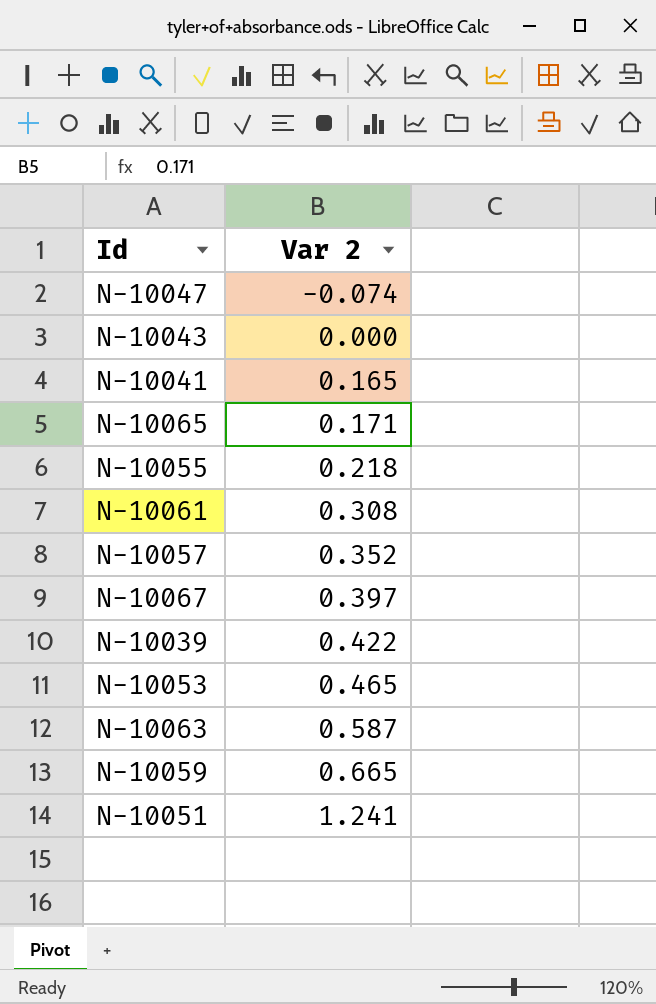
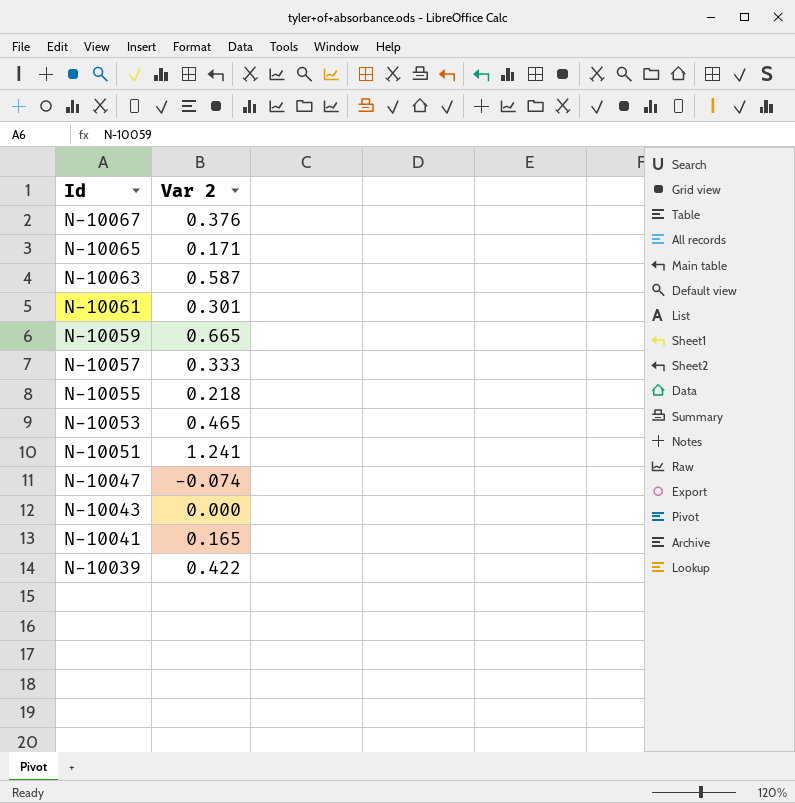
row order: Var 2 ascending -> Id descending
N-10067 | Var 2: 0.397 -> 0.376
N-10061 | Var 2: 0.308 -> 0.301
N-10057 | Var 2: 0.352 -> 0.333

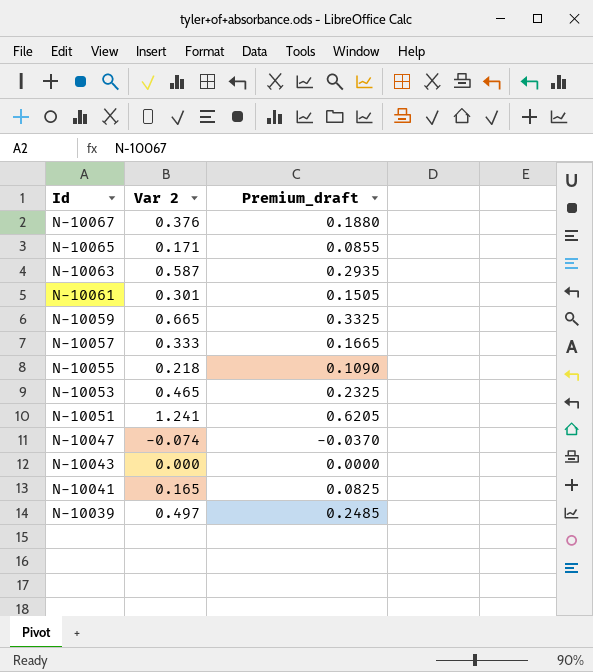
column Premium_draft | formula: none -> [Var 2] * 0.5
N-10039 | Var 2: 0.422 -> 0.497

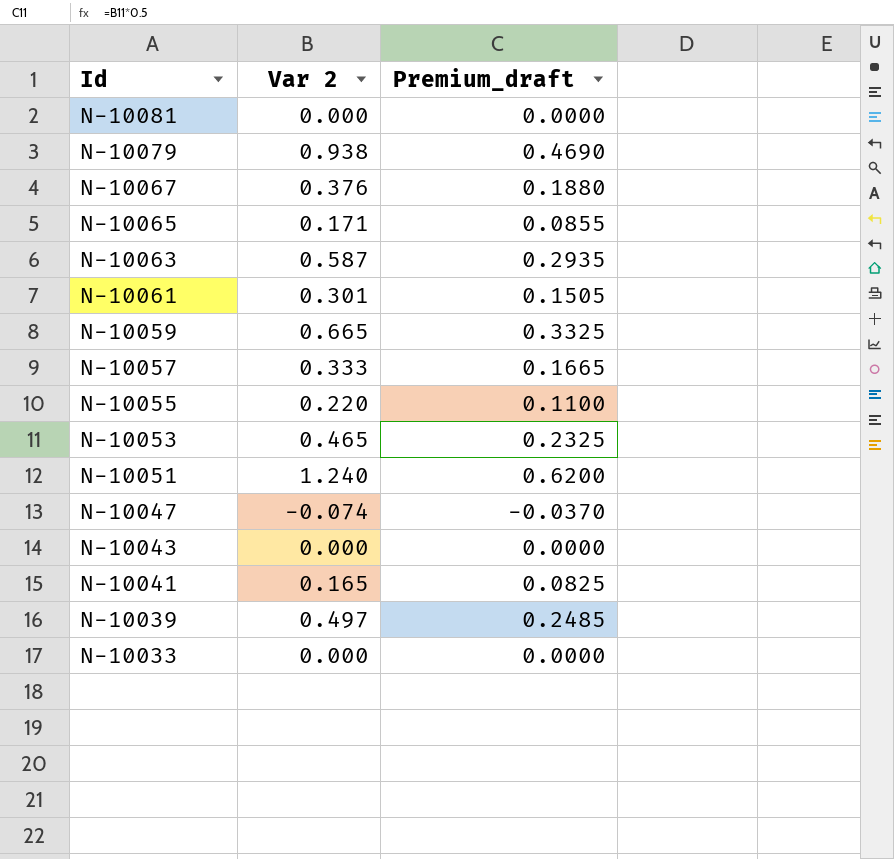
row N-10081: none -> 0.000 | 0.0000
row N-10079: none -> 0.938 | 0.4690
N-10055 | Var 2: 0.218 -> 0.220
N-10055 | Premium_draft: 0.1090 -> 0.1100
N-10051 | Var 2: 1.241 -> 1.240
N-10051 | Premium_draft: 0.6205 -> 0.6200
row N-10033: none -> 0.000 | 0.0000

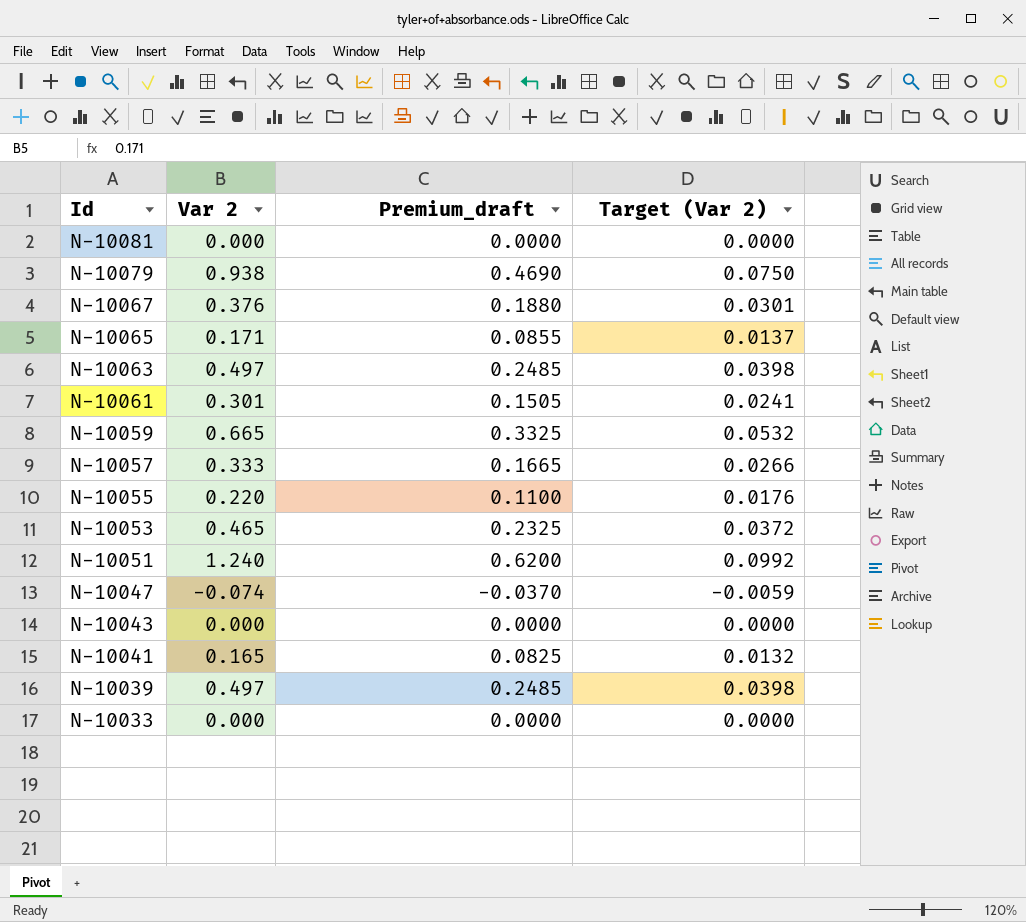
column Target (Var 2) | formula: none -> [Var 2] * 0.08
N-10063 | Var 2: 0.587 -> 0.497
N-10063 | Premium_draft: 0.2935 -> 0.2485

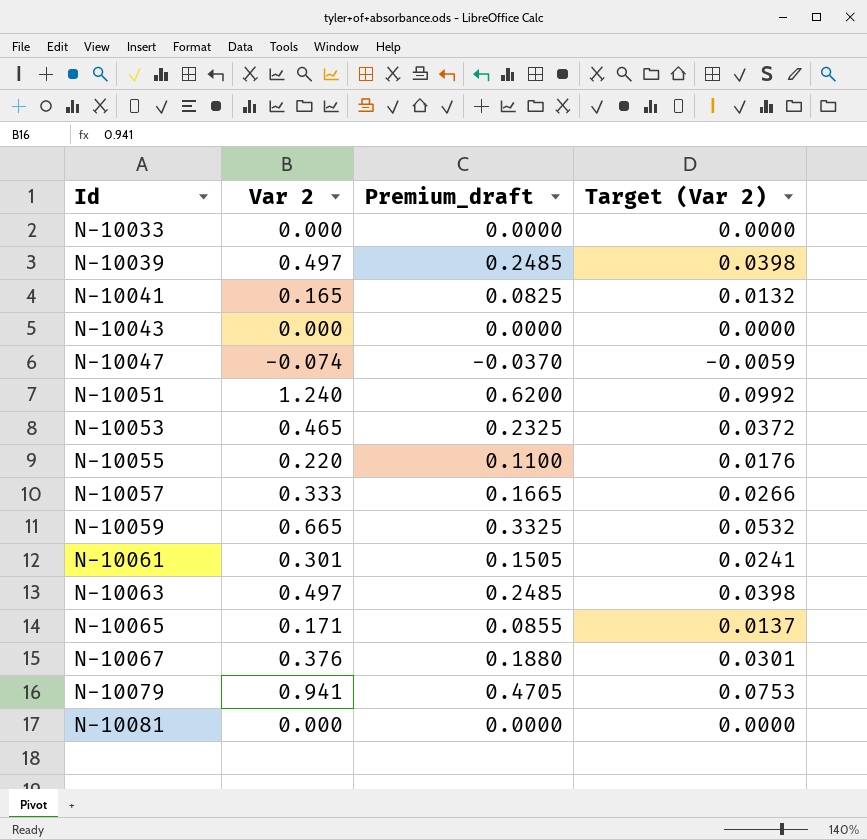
row order: Id descending -> Id ascending
N-10079 | Var 2: 0.938 -> 0.941
N-10079 | Premium_draft: 0.4690 -> 0.4705
N-10079 | Target (Var 2): 0.0750 -> 0.0753

